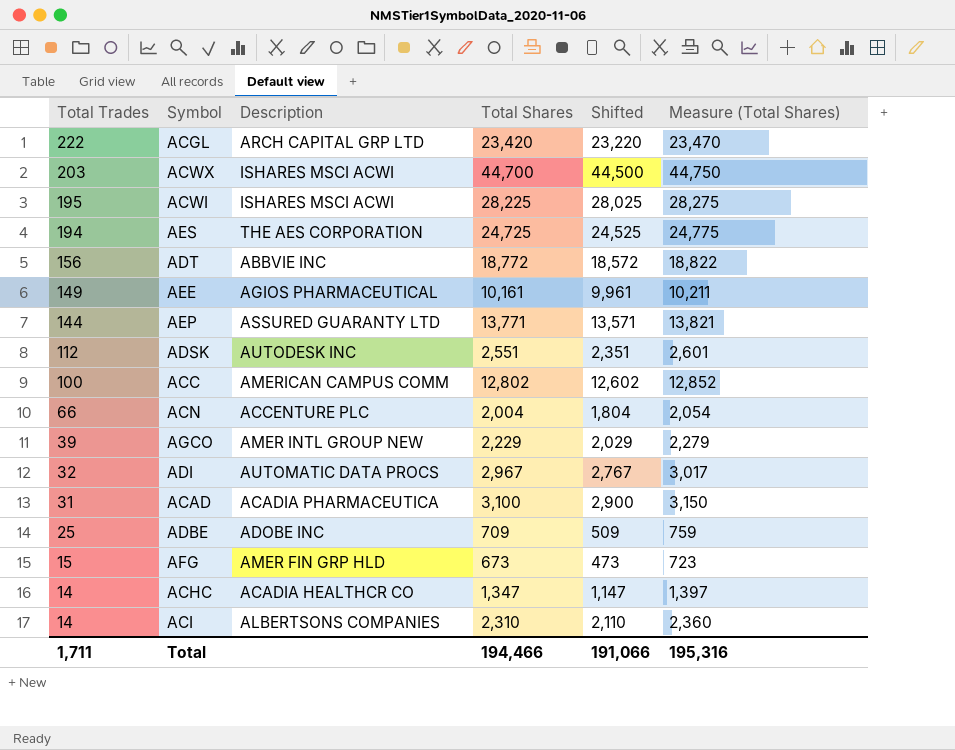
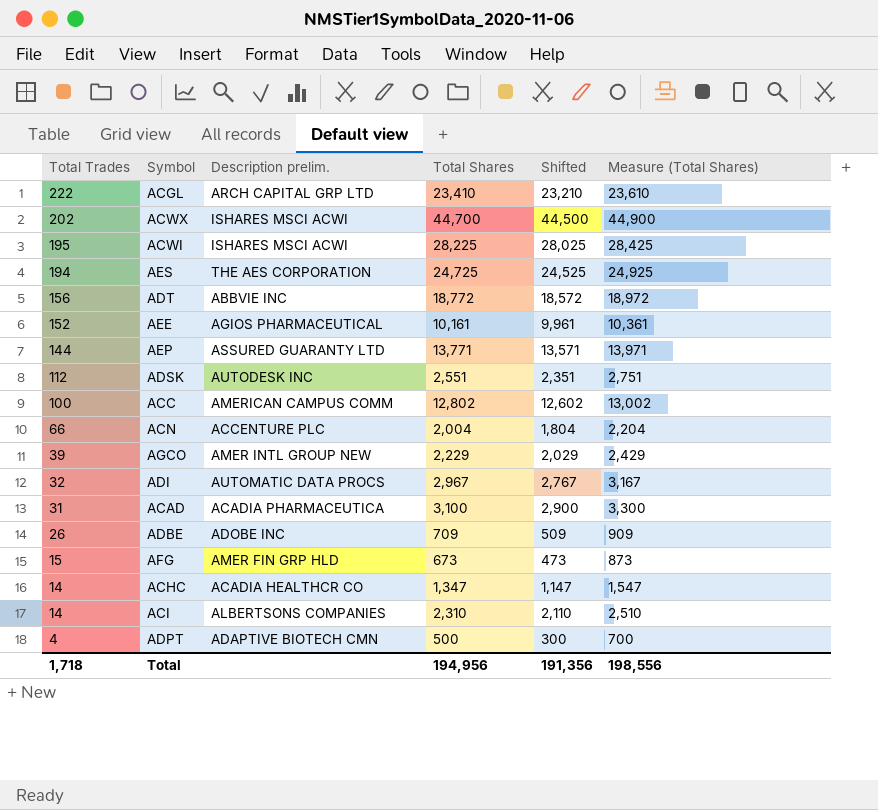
column name: Description -> Description prelim.
column Measure (Total Shares) | formula: [Total Shares] + 50 -> [Total Shares] + 200
ACGL | Total Shares: 23,420 -> 23,410
ACGL | Shifted: 23,220 -> 23,210
ACWX | Total Trades: 203 -> 202
AEE | Total Trades: 149 -> 152
ADBE | Total Trades: 25 -> 26
row ADPT: none -> 4 | ADAPTIVE BIOTECH CMN | 500 | 300 | 700
Total | Total Trades: 1,711 -> 1,718
Total | Total Shares: 194,466 -> 194,956
Total | Shifted: 191,066 -> 191,356
Total | Measure (Total Shares): 195,316 -> 198,556

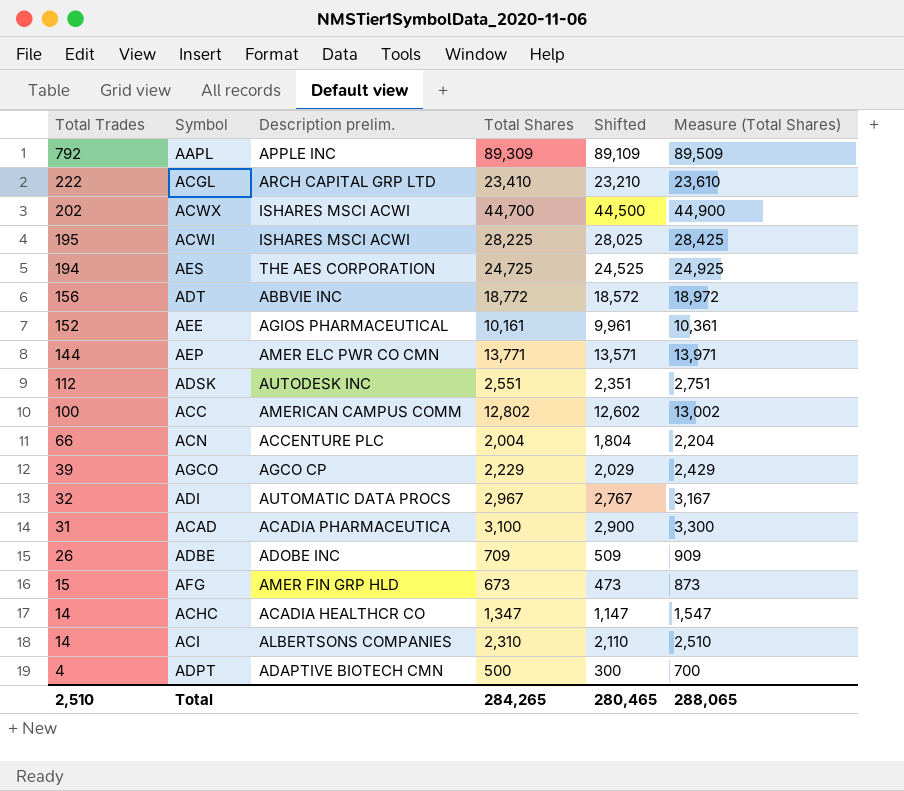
row AAPL: none -> 792 | APPLE INC | 89,309 | 89,109 | 89,509
AEP | Description prelim.: ASSURED GUARANTY LTD -> AMER ELC PWR CO CMN
AGCO | Description prelim.: AMER INTL GROUP NEW -> AGCO CP
Total | Total Trades: 1,718 -> 2,510
Total | Total Shares: 194,956 -> 284,265
Total | Shifted: 191,356 -> 280,465
Total | Measure (Total Shares): 198,556 -> 288,065

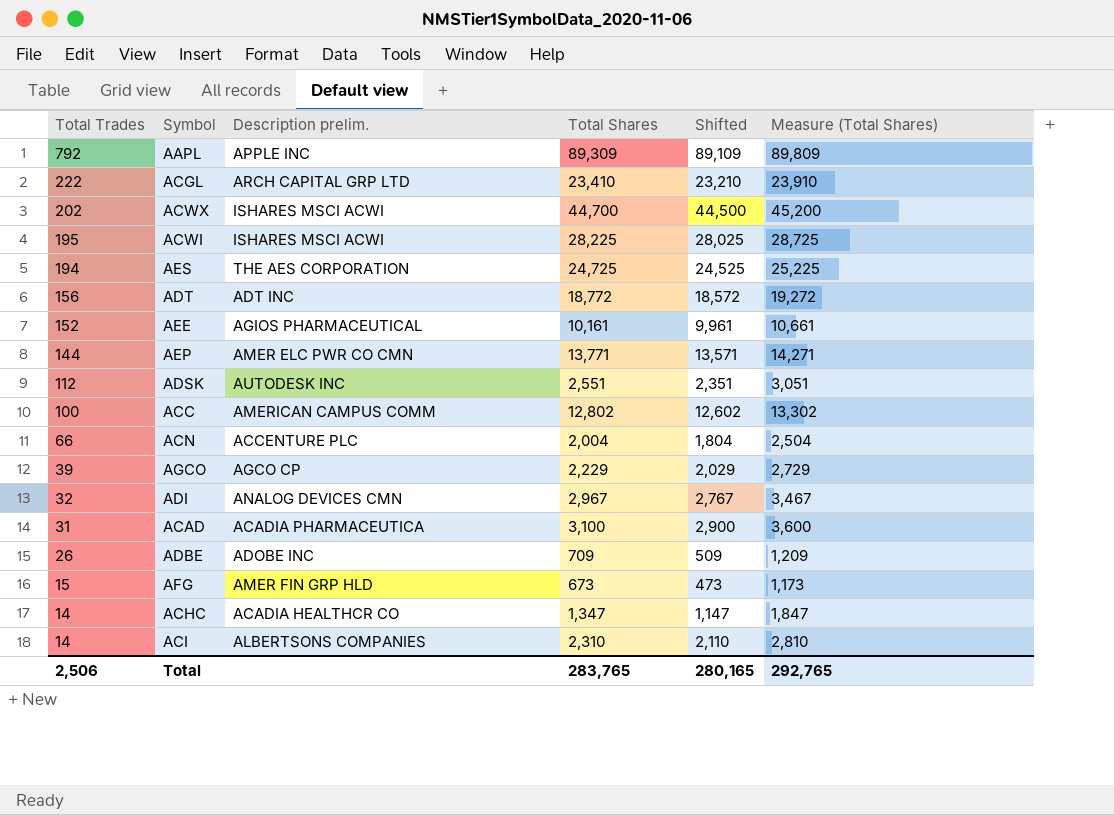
column Measure (Total Shares) | formula: [Total Shares] + 200 -> [Total Shares] + 500
row ADPT: 4 | ADAPTIVE BIOTECH CMN | 500 | 300 | 700 -> none
ADT | Description prelim.: ABBVIE INC -> ADT INC
ADI | Description prelim.: AUTOMATIC DATA PROCS -> ANALOG DEVICES CMN
Total | Total Trades: 2,510 -> 2,506
Total | Total Shares: 284,265 -> 283,765
Total | Shifted: 280,465 -> 280,165
Total | Measure (Total Shares): 288,065 -> 292,765

